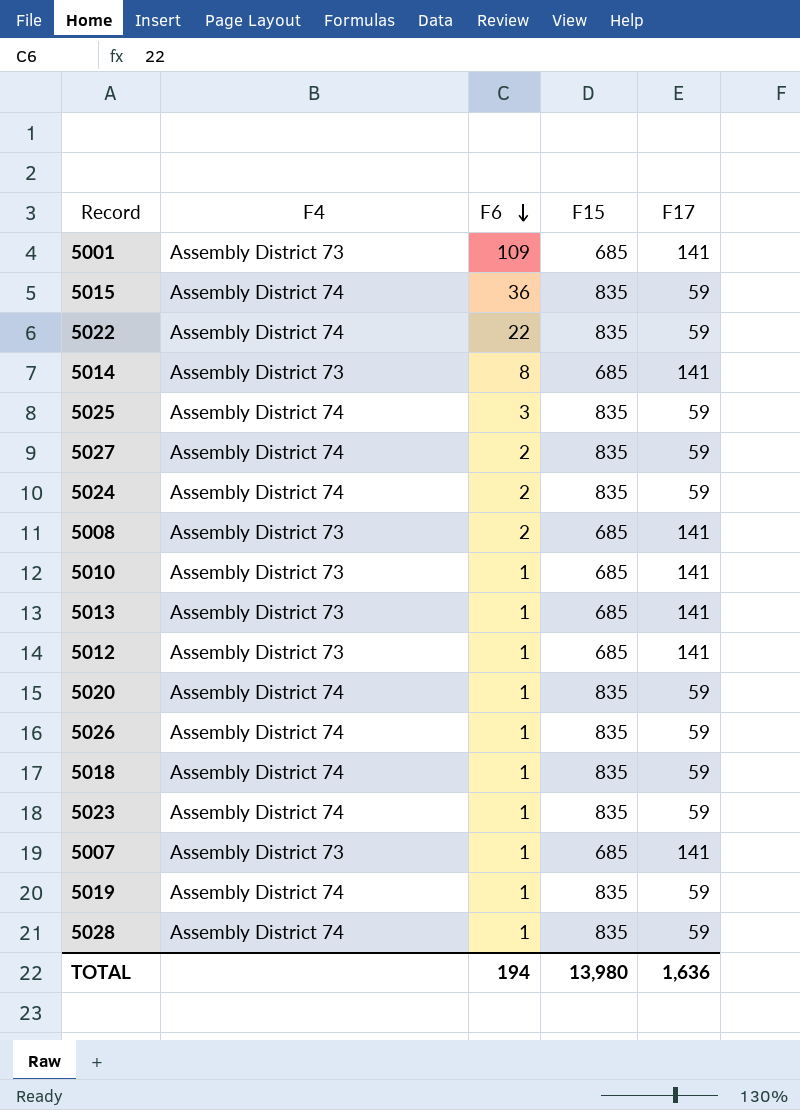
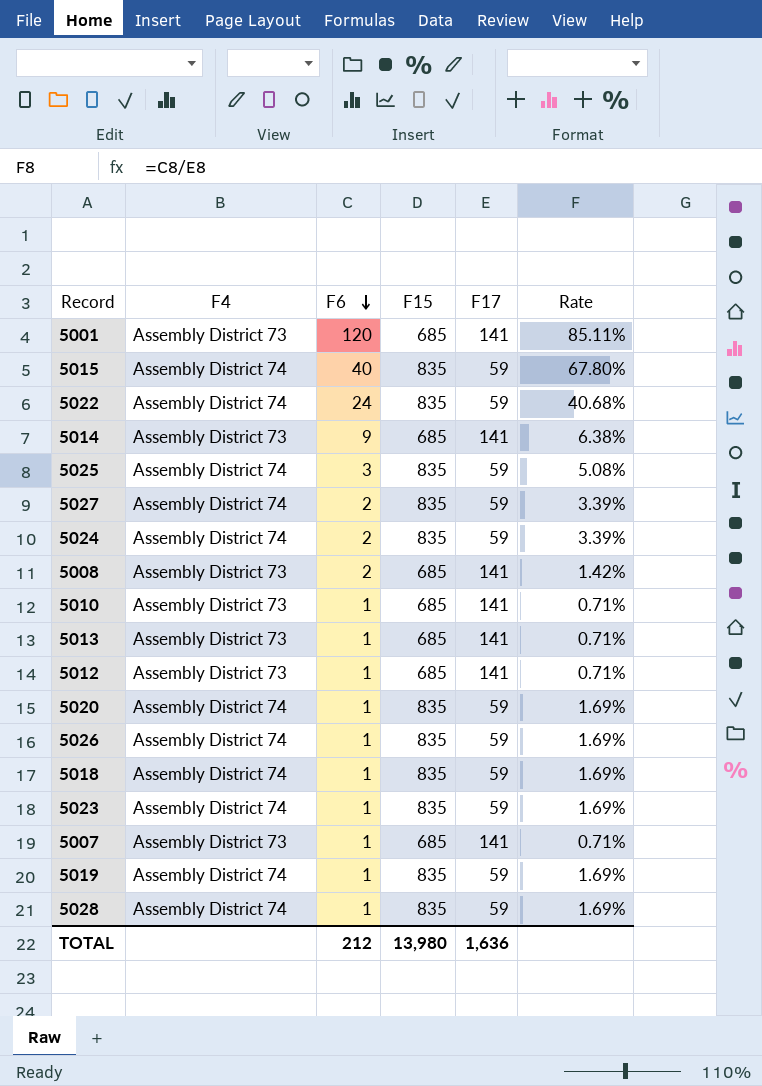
column Rate | formula: none -> [F6] / [F17]
5001 | F6: 109 -> 120
5015 | F6: 36 -> 40
5022 | F6: 22 -> 24
5014 | F6: 8 -> 9
TOTAL | F6: 194 -> 212

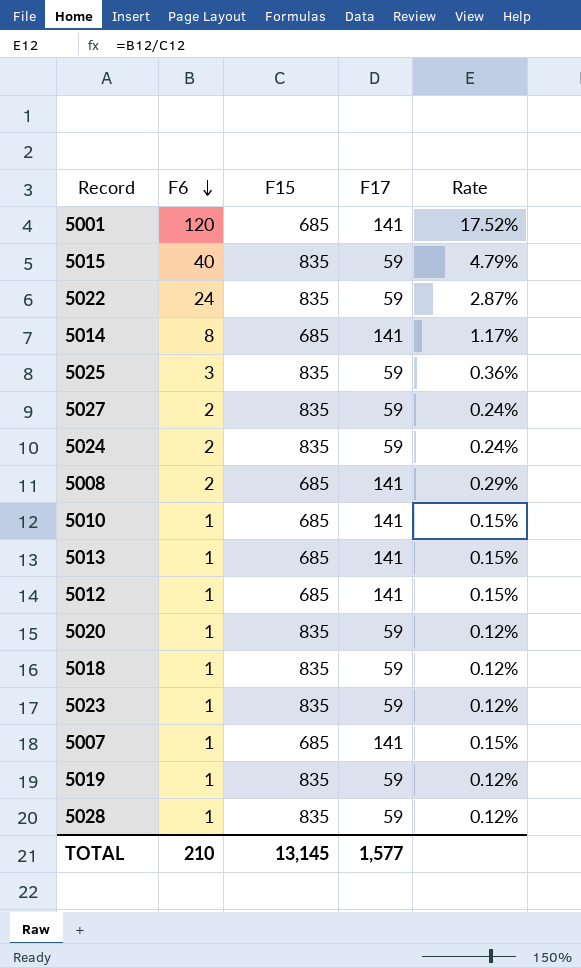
column F4 | position: 2 -> none
column Rate | formula: [F6] / [F17] -> [F6] / [F15]
row 5026: Assembly District 74 | 1 | 835 | 59 | 1.69% -> none
5014 | F6: 9 -> 8
TOTAL | F6: 212 -> 210
TOTAL | F15: 13,980 -> 13,145
TOTAL | F17: 1,636 -> 1,577

